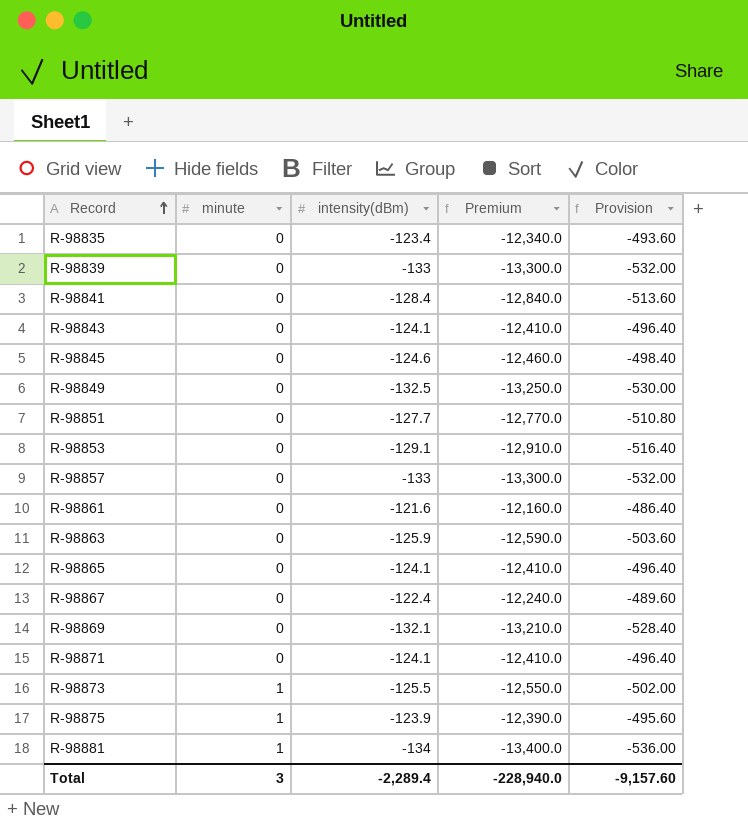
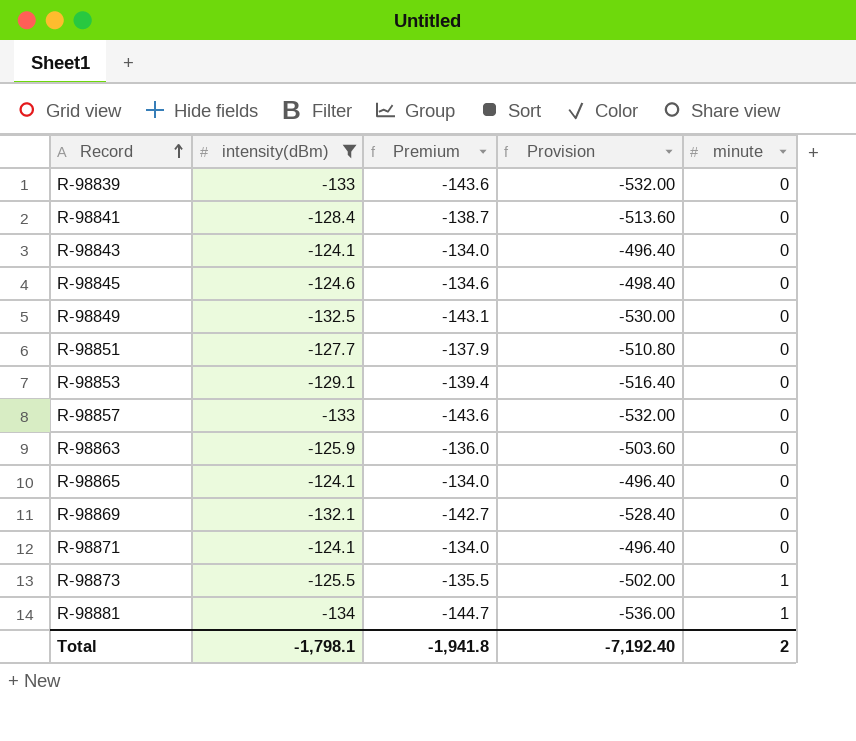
filter: none -> intensity(dBm) <= -124.1
column Premium | formula: [intensity(dBm)] * 100 -> [intensity(dBm)] * 1.08
column minute | position: 2 -> 5
Total | intensity(dBm): -2,289.4 -> -1,798.1
Total | Premium: -228,940.0 -> -1,941.8
Total | Provision: -9,157.60 -> -7,192.40
Total | minute: 3 -> 2

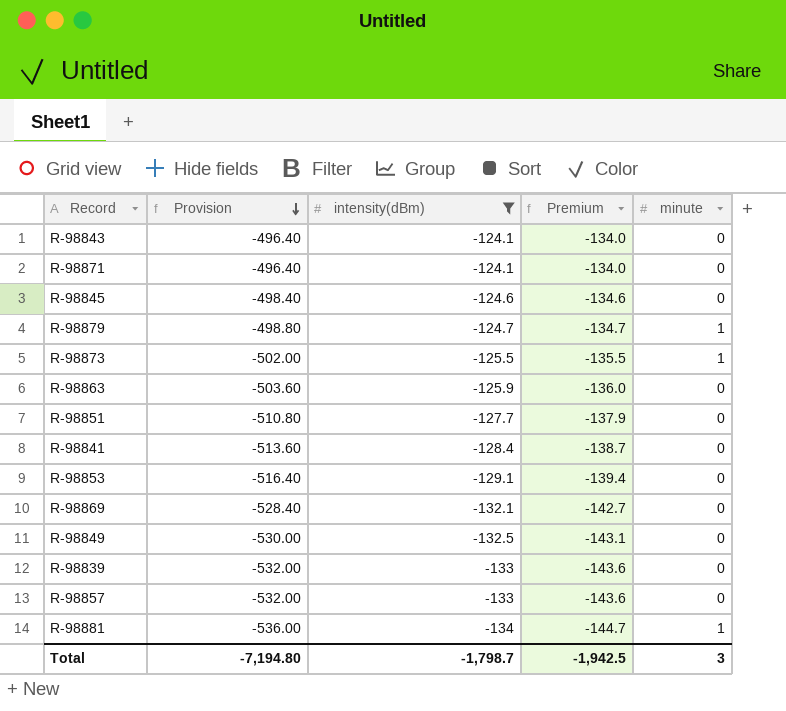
row order: Record ascending -> Provision descending
column Provision | position: 4 -> 2
row R-98865: -124.1 | -134.0 | -496.40 | 0 -> none
row R-98879: none -> -498.80 | -124.7 | -134.7 | 1
Total | Provision: -7,192.40 -> -7,194.80
Total | intensity(dBm): -1,798.1 -> -1,798.7
Total | Premium: -1,941.8 -> -1,942.5
Total | minute: 2 -> 3

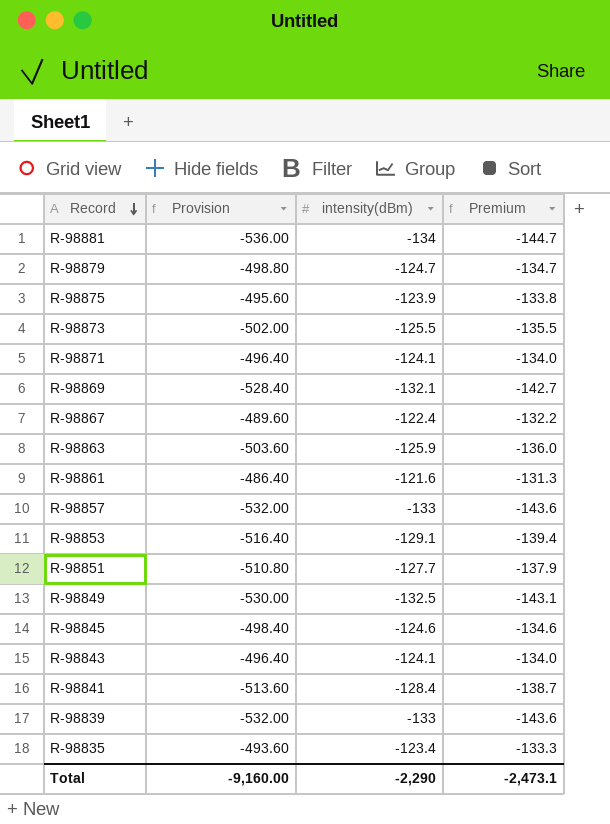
filter: intensity(dBm) <= -124.1 -> none
row order: Provision descending -> Record descending
column minute | position: 5 -> none
Total | Provision: -7,194.80 -> -9,160.00
Total | intensity(dBm): -1,798.7 -> -2,290
Total | Premium: -1,942.5 -> -2,473.1

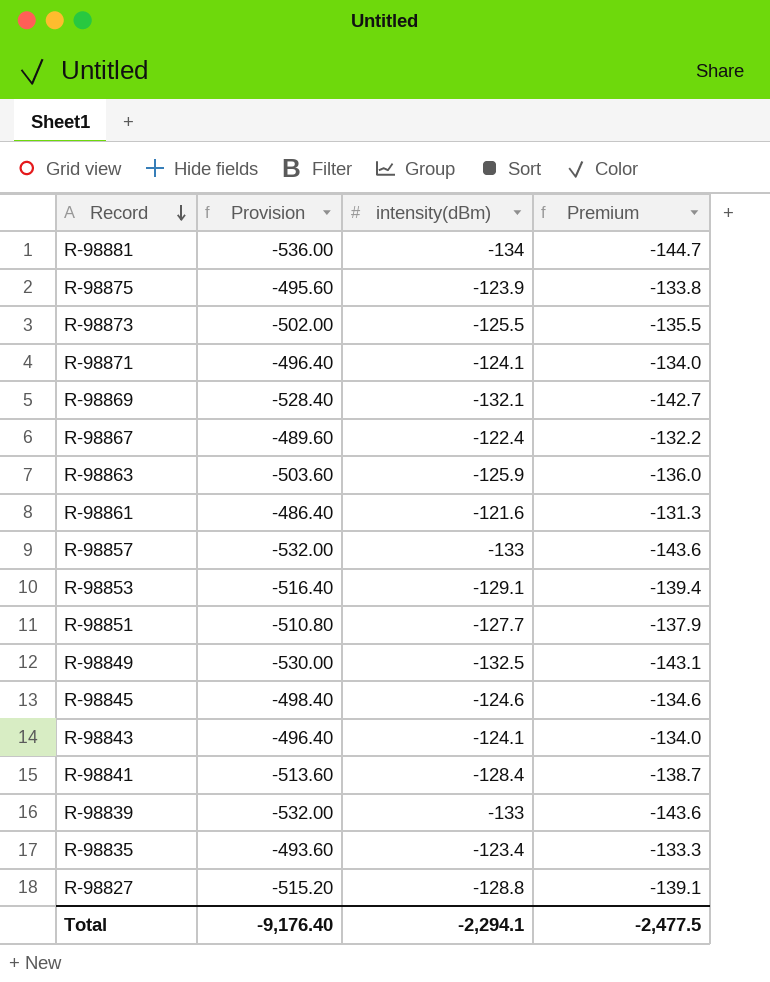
row R-98879: -498.80 | -124.7 | -134.7 -> none
row R-98827: none -> -515.20 | -128.8 | -139.1
Total | Provision: -9,160.00 -> -9,176.40
Total | intensity(dBm): -2,290 -> -2,294.1
Total | Premium: -2,473.1 -> -2,477.5

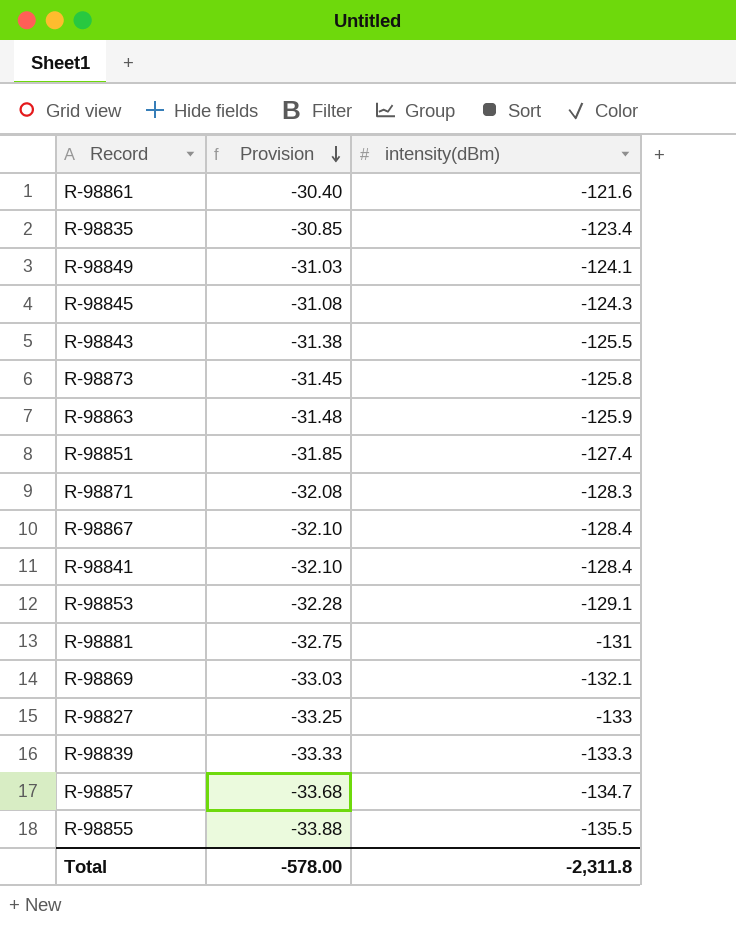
row order: Record descending -> Provision descending
column Premium | formula: [intensity(dBm)] * 1.08 -> none
column Provision | formula: [intensity(dBm)] * 4 -> [intensity(dBm)] * 0.25
row R-98875: -495.60 | -123.9 | -133.8 -> none
R-98849 | intensity(dBm): -132.5 -> -124.1
R-98845 | intensity(dBm): -124.6 -> -124.3
R-98843 | intensity(dBm): -124.1 -> -125.5
R-98873 | intensity(dBm): -125.5 -> -125.8
R-98851 | intensity(dBm): -127.7 -> -127.4
R-98871 | intensity(dBm): -124.1 -> -128.3
R-98867 | intensity(dBm): -122.4 -> -128.4
R-98881 | intensity(dBm): -134 -> -131
R-98827 | intensity(dBm): -128.8 -> -133
R-98839 | intensity(dBm): -133 -> -133.3
R-98857 | intensity(dBm): -133 -> -134.7
row R-98855: none -> -33.88 | -135.5
Total | Provision: -9,176.40 -> -578.00
Total | intensity(dBm): -2,294.1 -> -2,311.8

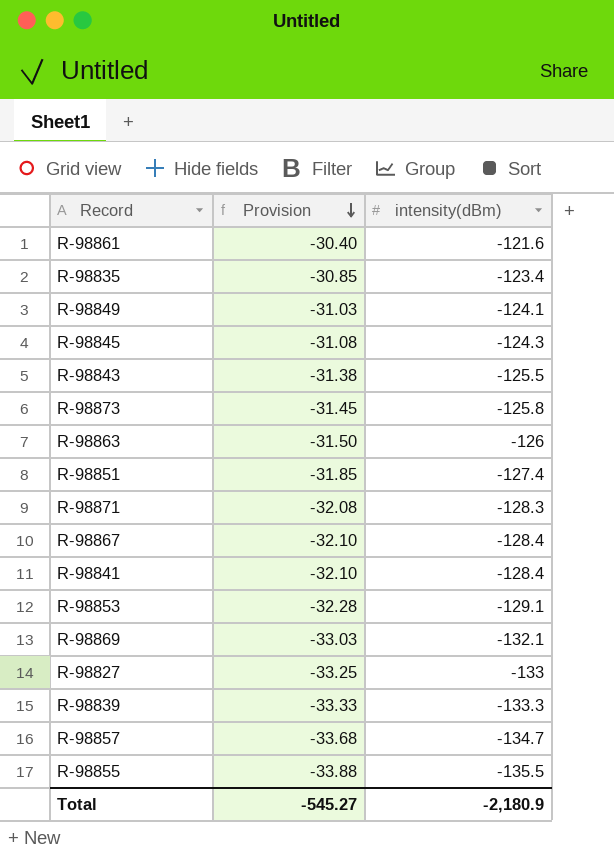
row R-98881: -32.75 | -131 -> none
R-98863 | Provision: -31.48 -> -31.50
R-98863 | intensity(dBm): -125.9 -> -126
Total | Provision: -578.00 -> -545.27
Total | intensity(dBm): -2,311.8 -> -2,180.9

